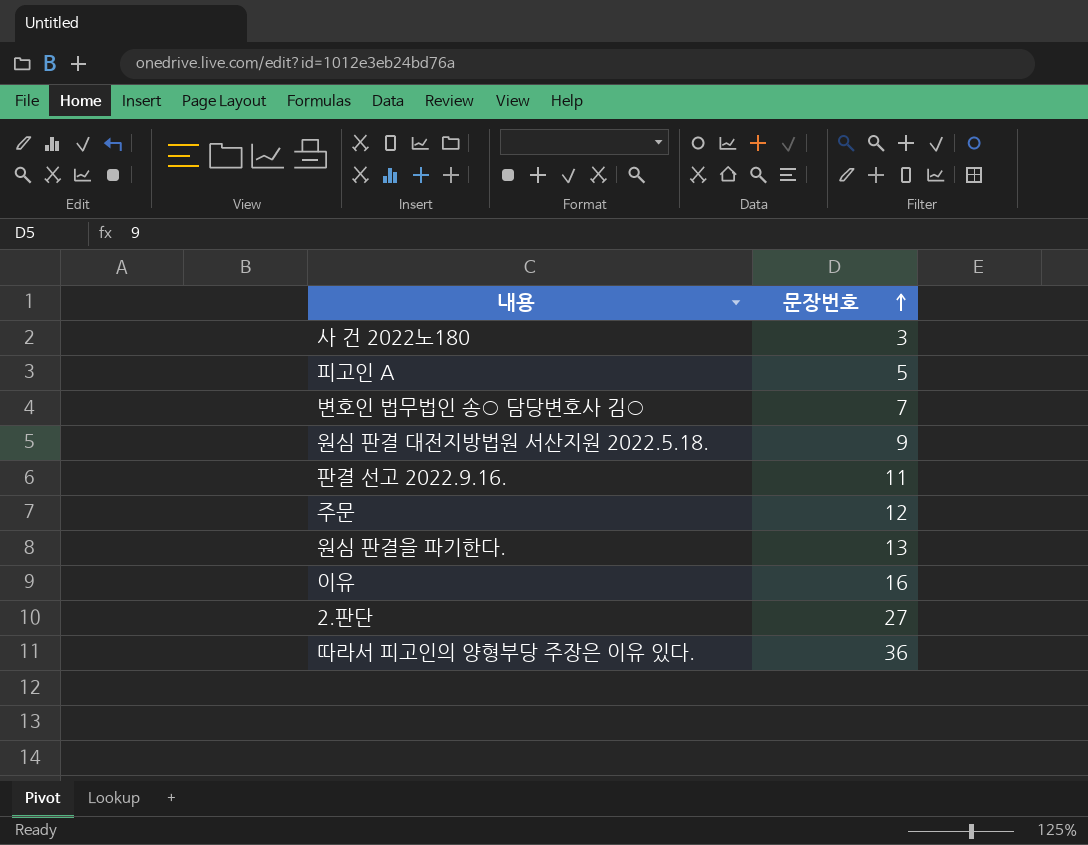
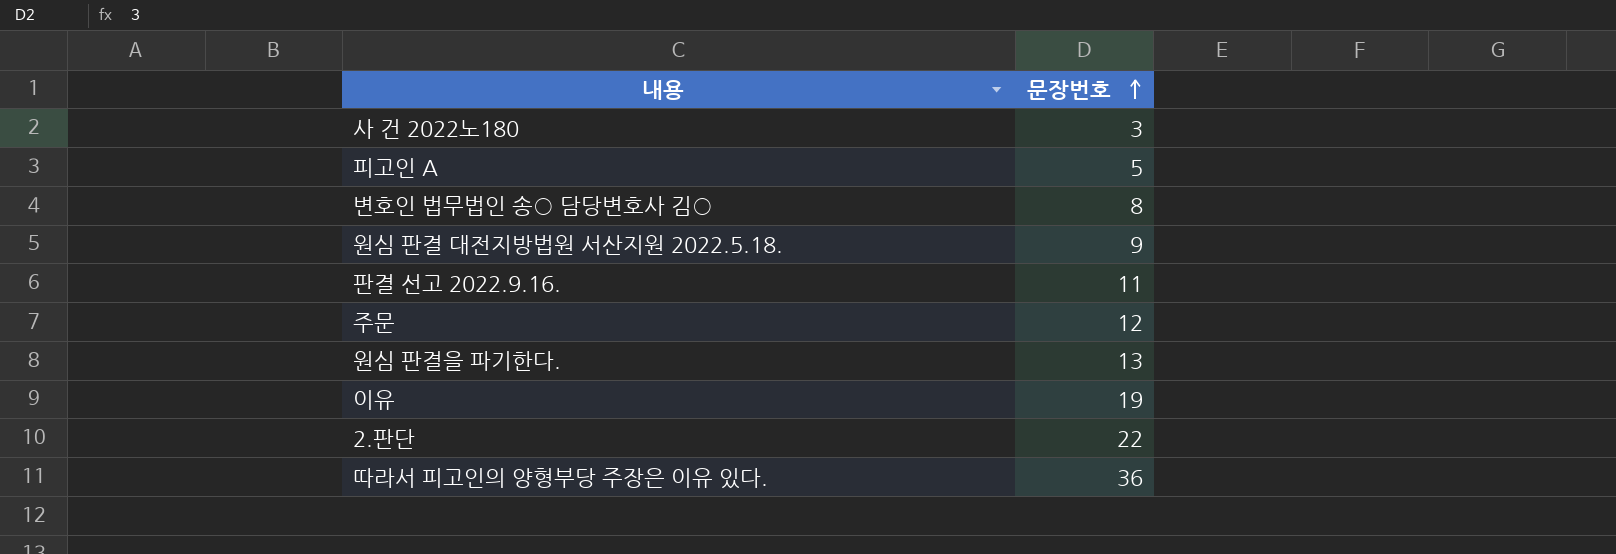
변호인 법무법인 송○ 담당변호사 김○ | 문장번호: 7 -> 8
이유 | 문장번호: 16 -> 19
2.판단 | 문장번호: 27 -> 22

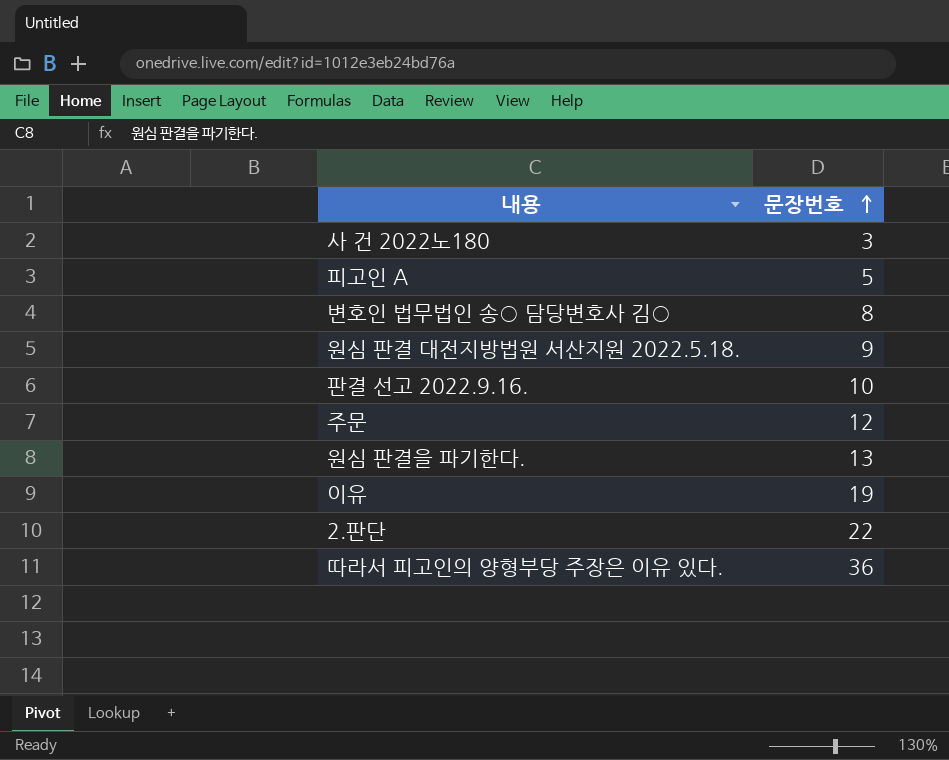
판결 선고 2022.9.16. | 문장번호: 11 -> 10

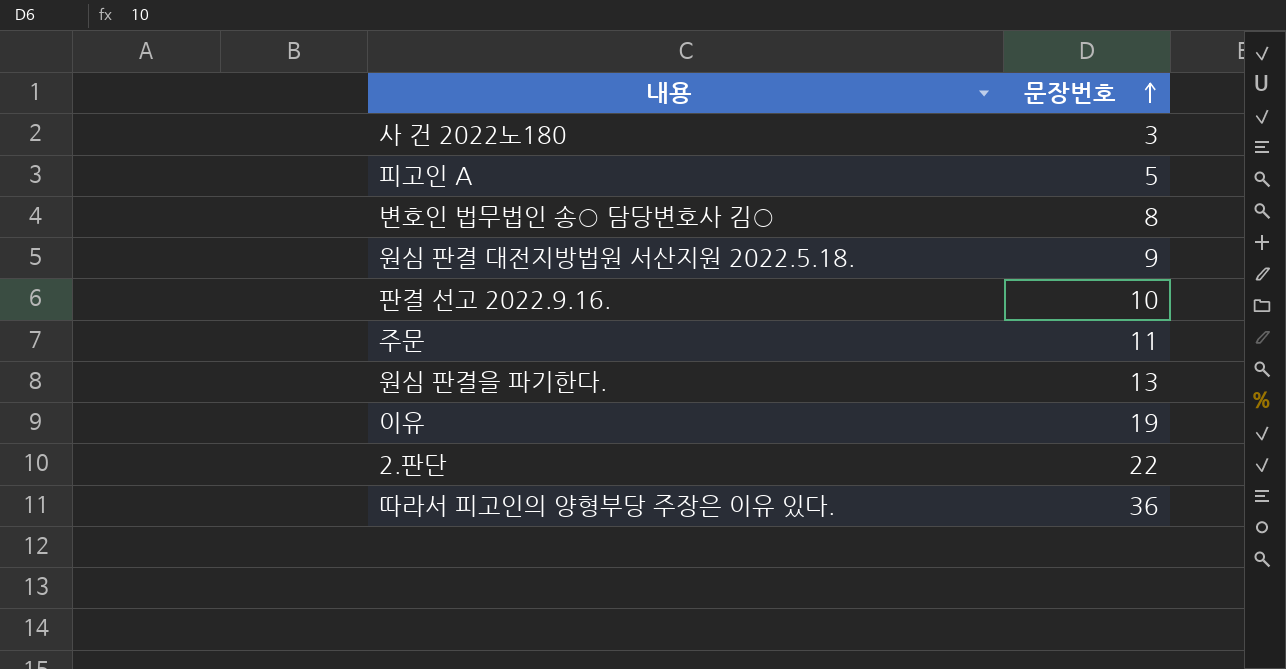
주문 | 문장번호: 12 -> 11

